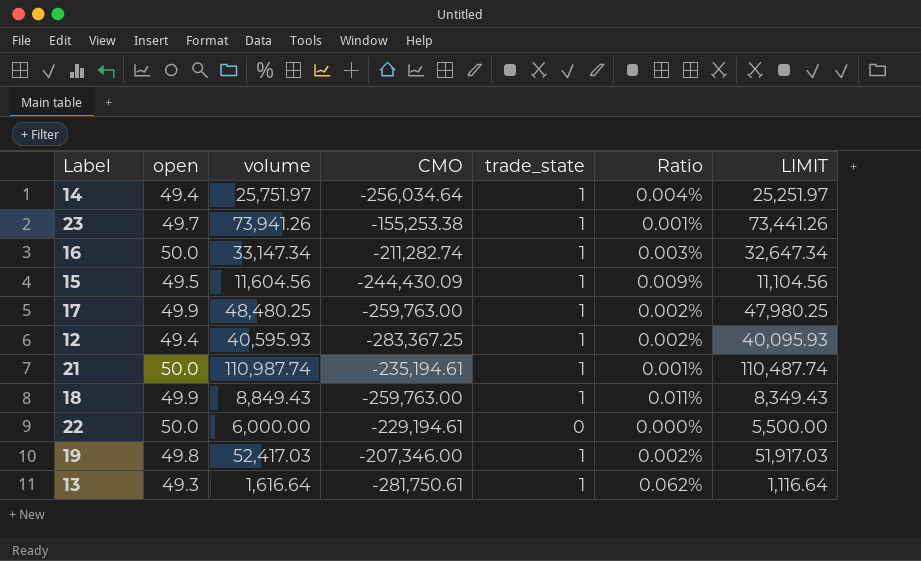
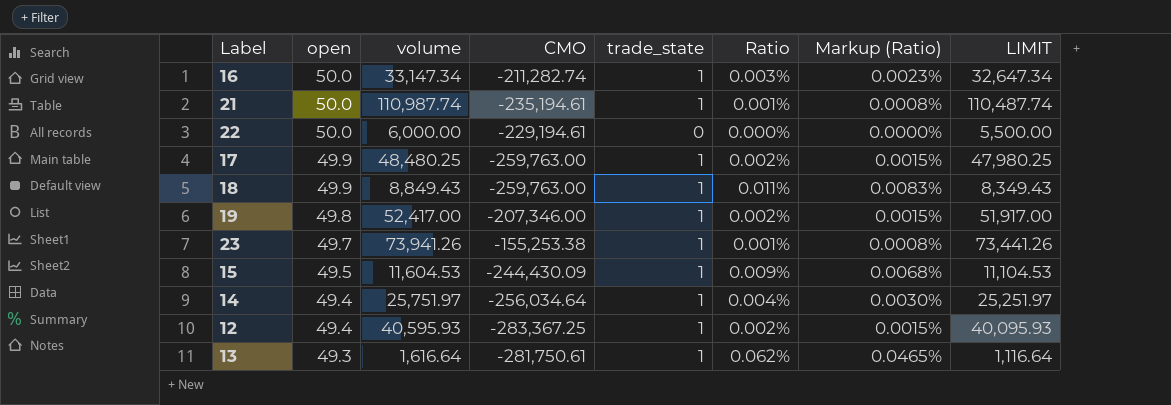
row order: none -> open descending
column Markup (Ratio) | formula: none -> [Ratio] * 0.75
19 | volume: 52,417.03 -> 52,417.00
19 | LIMIT: 51,917.03 -> 51,917.00
15 | volume: 11,604.56 -> 11,604.53
15 | LIMIT: 11,104.56 -> 11,104.53

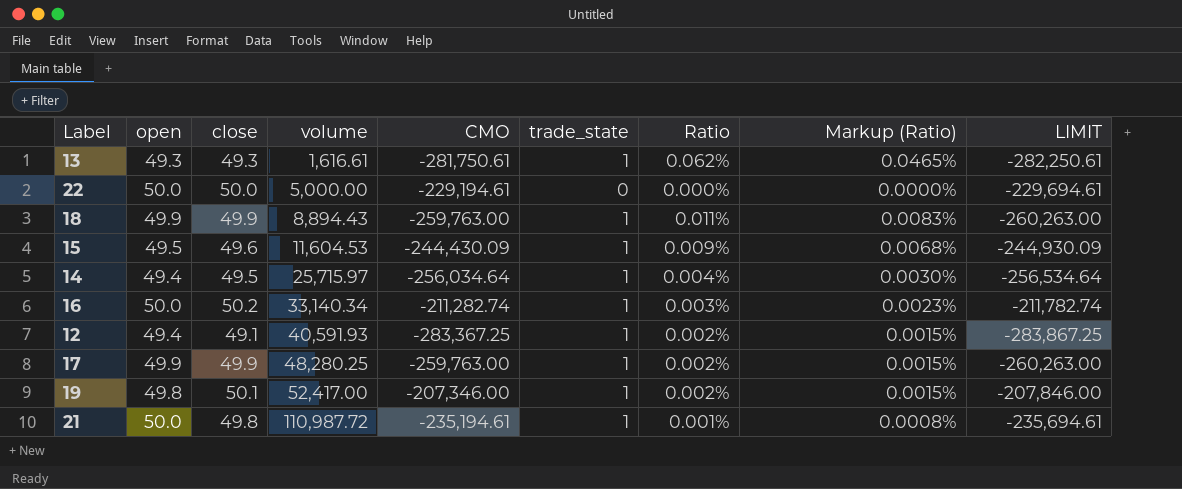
row order: open descending -> volume ascending
column close | position: none -> 3
column LIMIT | formula: [volume] - 500 -> [CMO] - 500
row 23: 49.7 | 73,941.26 | -155,253.38 | 1 | 0.001% | 0.0008% | 73,441.26 -> none
13 | volume: 1,616.64 -> 1,616.61
22 | volume: 6,000.00 -> 5,000.00
18 | volume: 8,849.43 -> 8,894.43
14 | volume: 25,751.97 -> 25,715.97
16 | volume: 33,147.34 -> 33,140.34
12 | volume: 40,595.93 -> 40,591.93
17 | volume: 48,480.25 -> 48,280.25
21 | volume: 110,987.74 -> 110,987.72

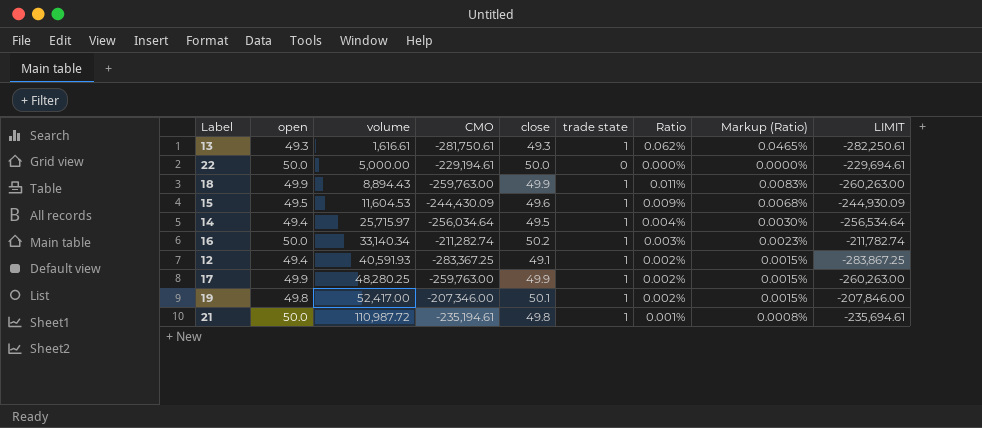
column close | position: 3 -> 5
column name: trade_state -> trade state

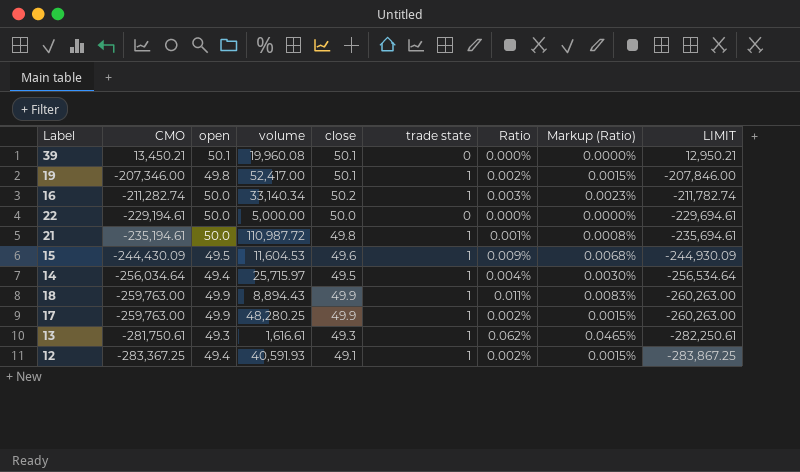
row order: volume ascending -> CMO descending
column CMO | position: 4 -> 2
row 39: none -> 13,450.21 | 50.1 | 19,960.08 | 50.1 | 0 | 0.000% | 0.0000% | 12,950.21

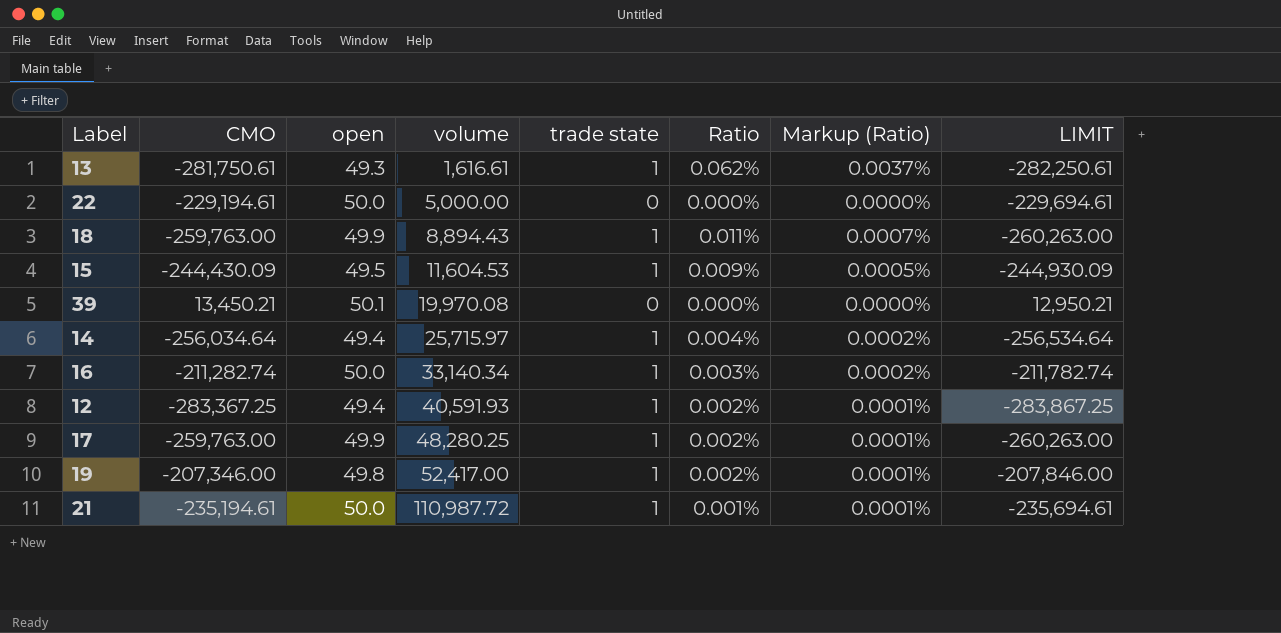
row order: CMO descending -> volume ascending
column close | position: 5 -> none
column Markup (Ratio) | formula: [Ratio] * 0.75 -> [Ratio] * 0.06
39 | volume: 19,960.08 -> 19,970.08

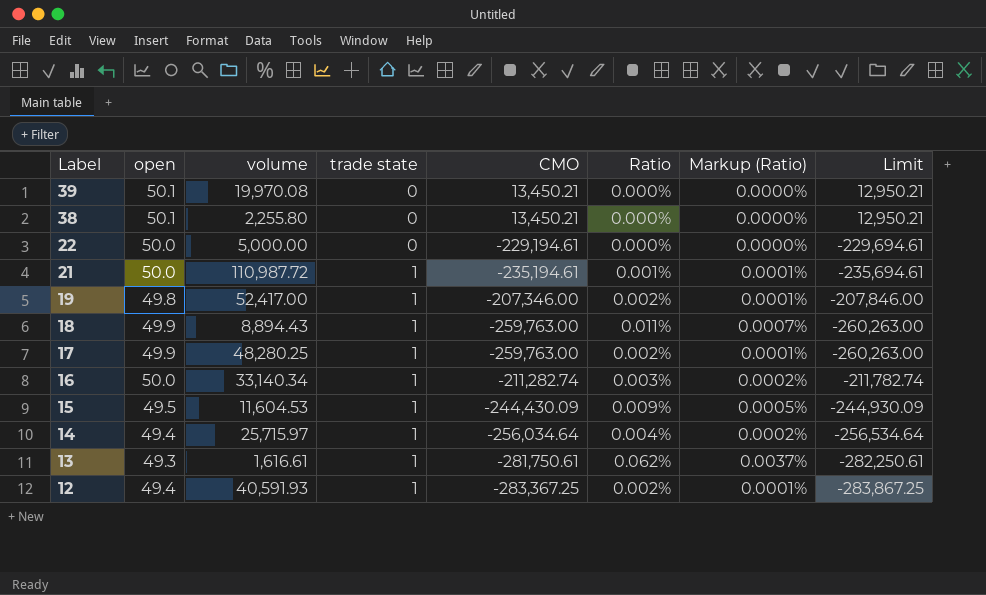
row order: volume ascending -> Label descending
column CMO | position: 2 -> 5
column name: LIMIT -> Limit
row 38: none -> 50.1 | 2,255.80 | 0 | 13,450.21 | 0.000% | 0.0000% | 12,950.21

